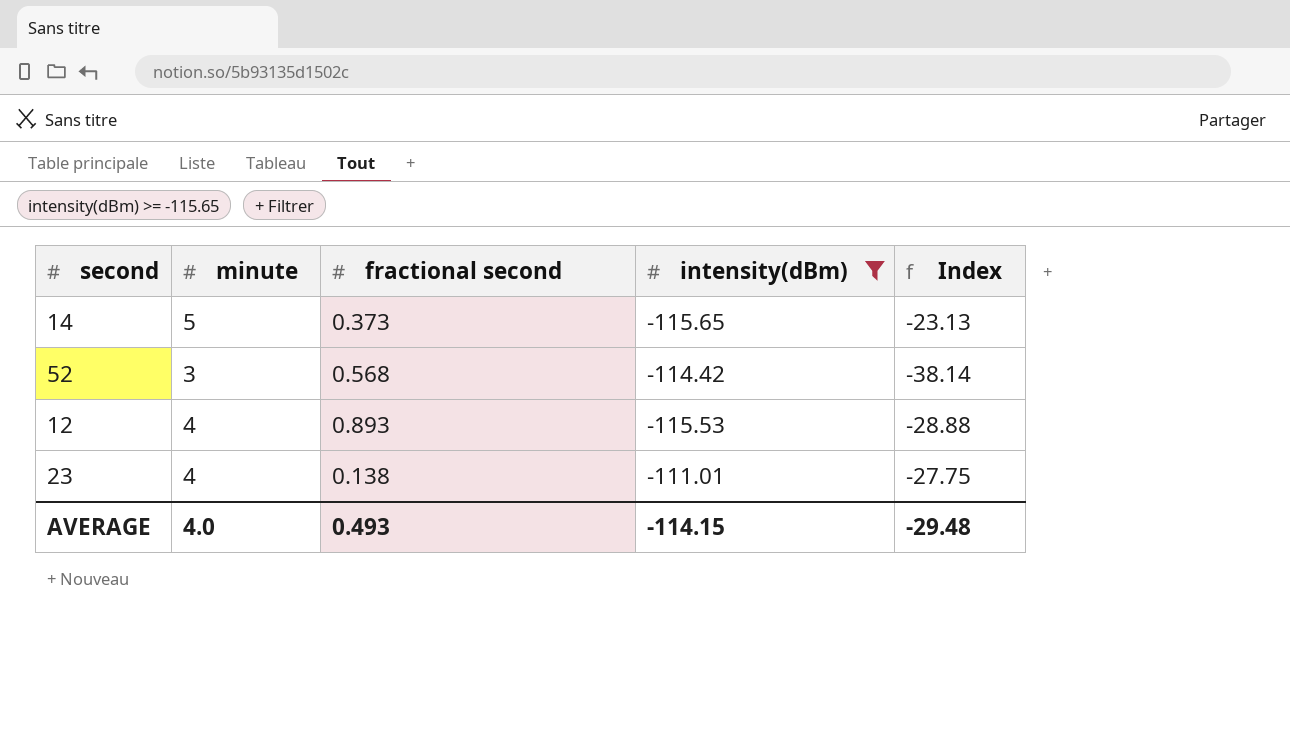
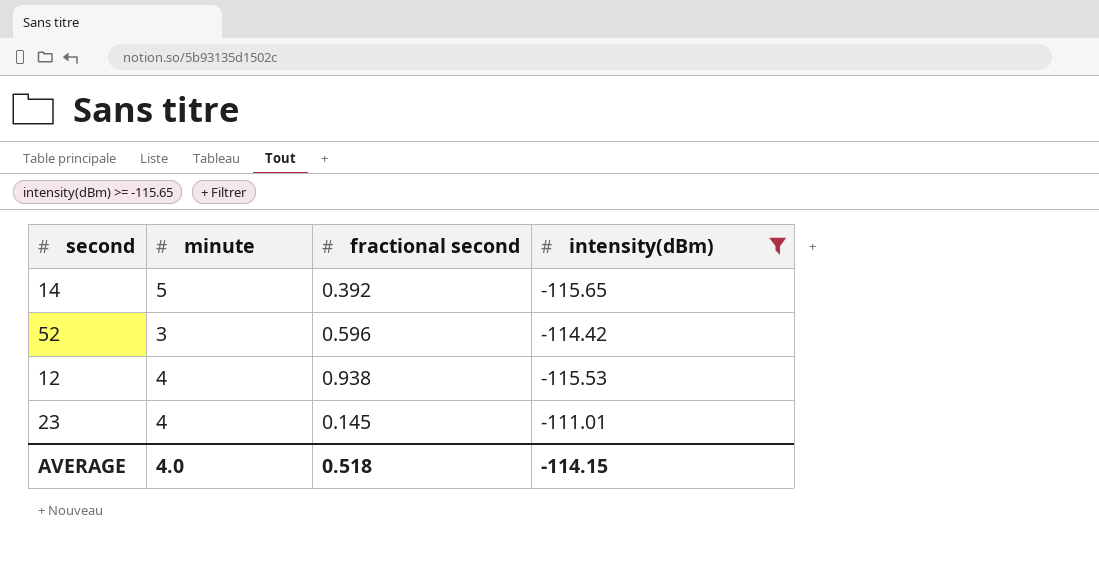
column Index | formula: [intensity(dBm)] / [minute] -> none
14 | fractional second: 0.373 -> 0.392
52 | fractional second: 0.568 -> 0.596
12 | fractional second: 0.893 -> 0.938
23 | fractional second: 0.138 -> 0.145
AVERAGE | fractional second: 0.493 -> 0.518

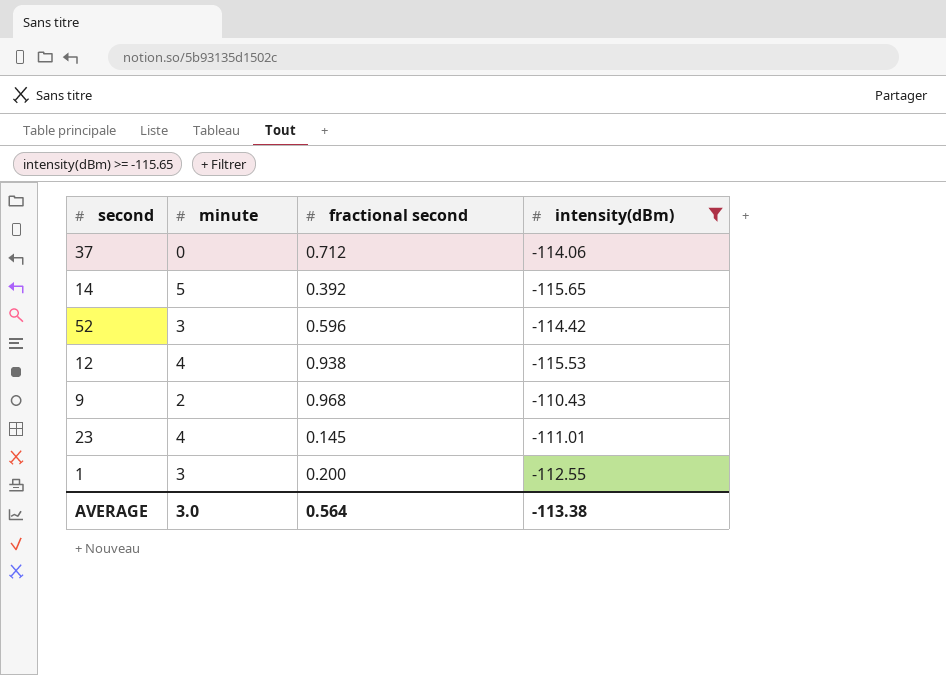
row 37: none -> 0 | 0.712 | -114.06
row 9: none -> 2 | 0.968 | -110.43
row 1: none -> 3 | 0.200 | -112.55
AVERAGE | minute: 4.0 -> 3.0
AVERAGE | fractional second: 0.518 -> 0.564
AVERAGE | intensity(dBm): -114.15 -> -113.38

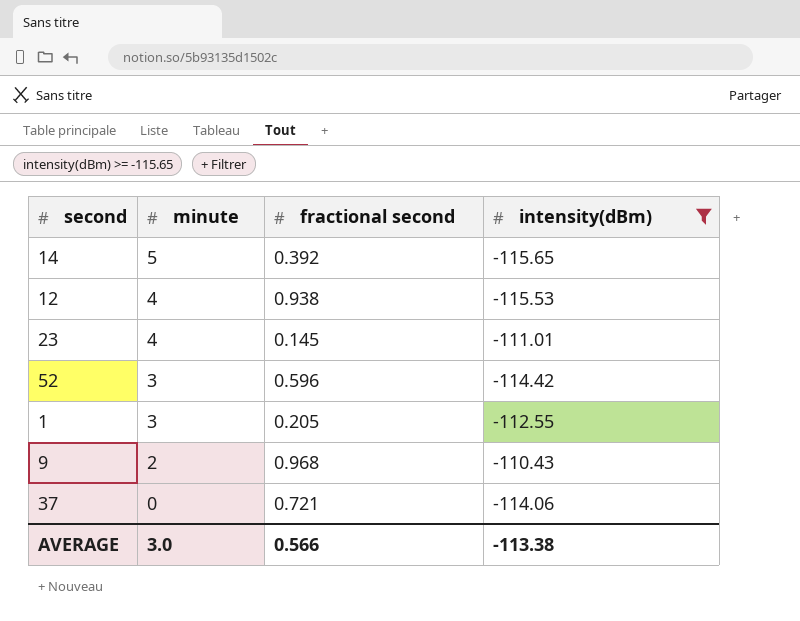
row order: none -> minute descending
1 | fractional second: 0.200 -> 0.205
37 | fractional second: 0.712 -> 0.721
AVERAGE | fractional second: 0.564 -> 0.566

